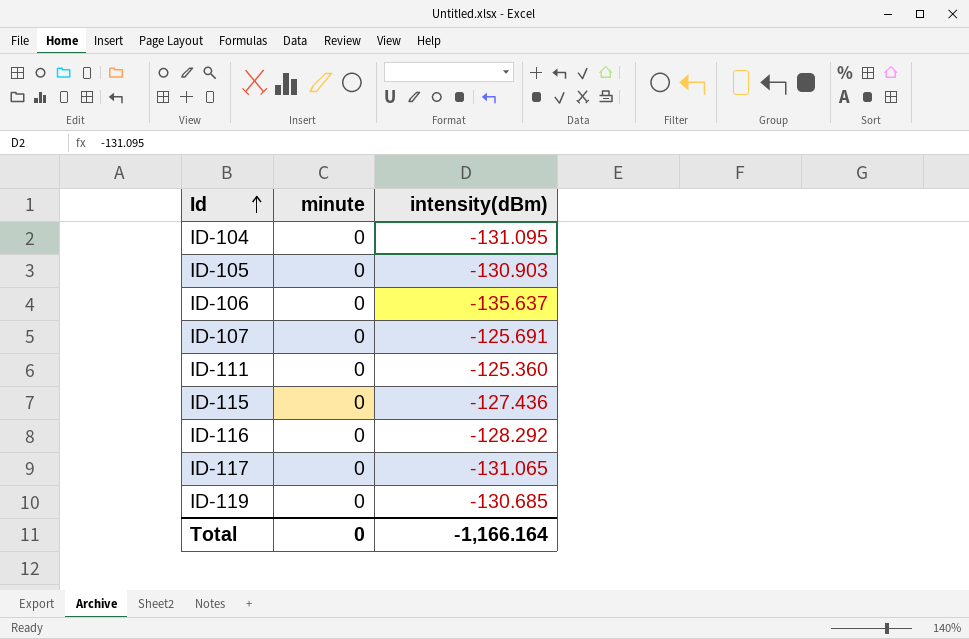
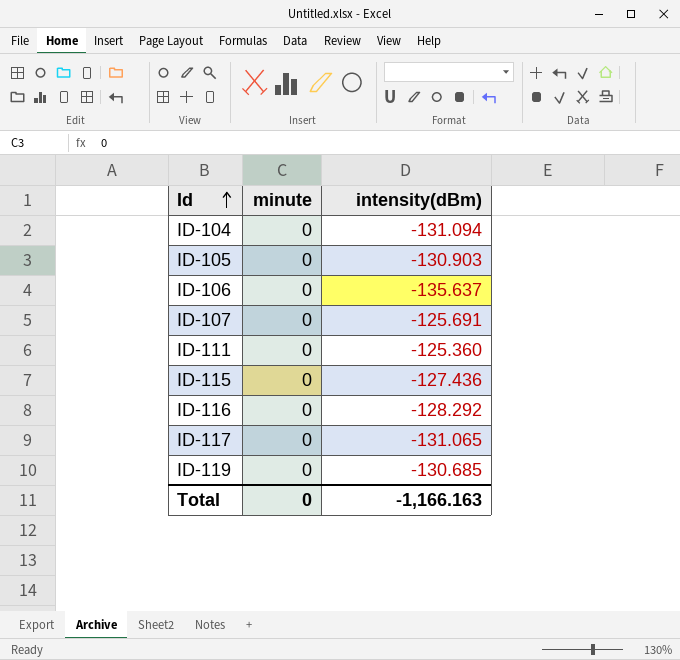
ID-104 | intensity(dBm): -131.095 -> -131.094
Total | intensity(dBm): -1,166.164 -> -1,166.163

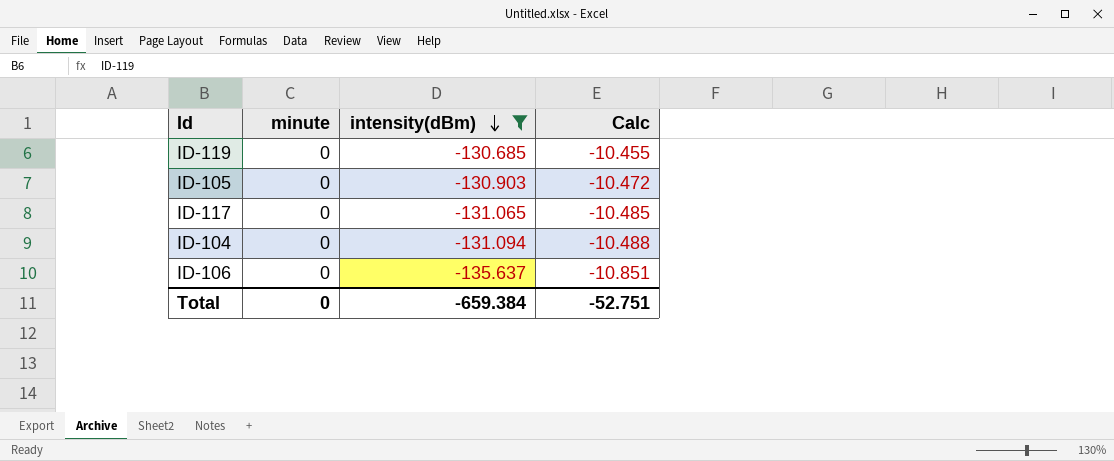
filter: none -> intensity(dBm) <= -130.685
row order: Id ascending -> intensity(dBm) descending
column Calc | formula: none -> [intensity(dBm)] * 0.08
Total | intensity(dBm): -1,166.163 -> -659.384

